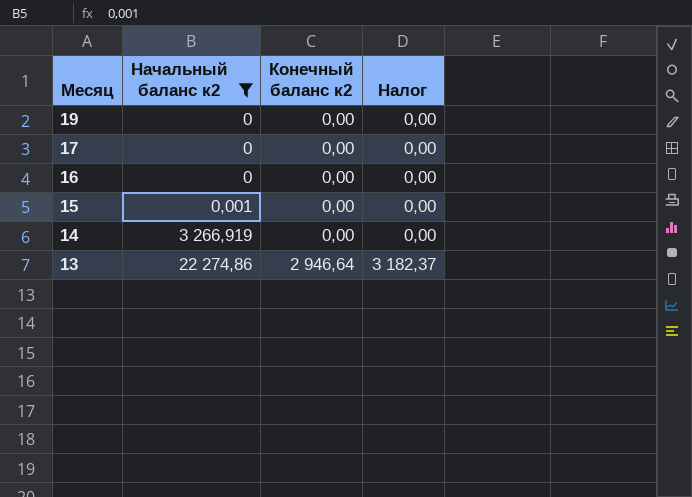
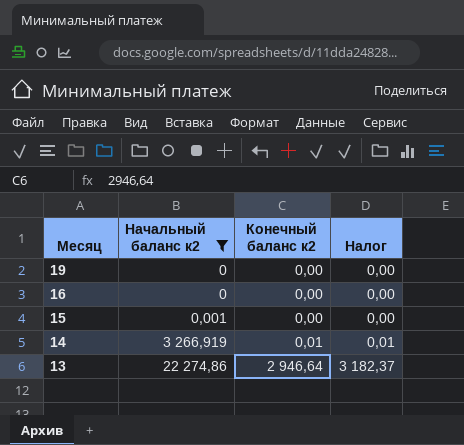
row 17: 0 | 0,00 | 0,00 -> none
14 | Конечный баланс к2: 0,00 -> 0,01
14 | Налог: 0,00 -> 0,01

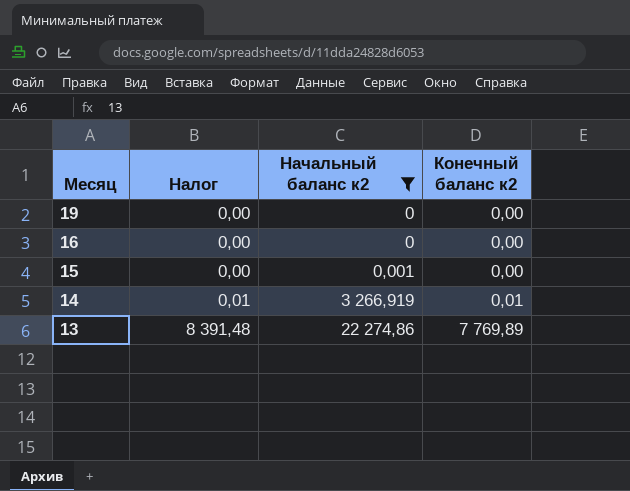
column Налог | position: 4 -> 2
13 | Налог: 3 182,37 -> 8 391,48
13 | Конечный баланс к2: 2 946,64 -> 7 769,89

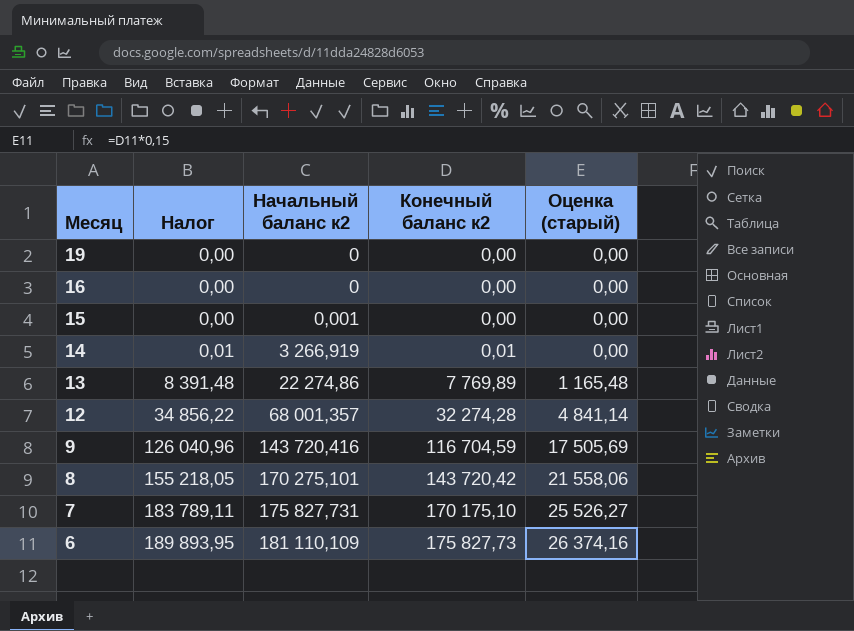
filter: Начальный баланс к2 <= 22 274,86 -> none
column Оценка (старый) | formula: none -> [Конечный баланс к2] * 0,15

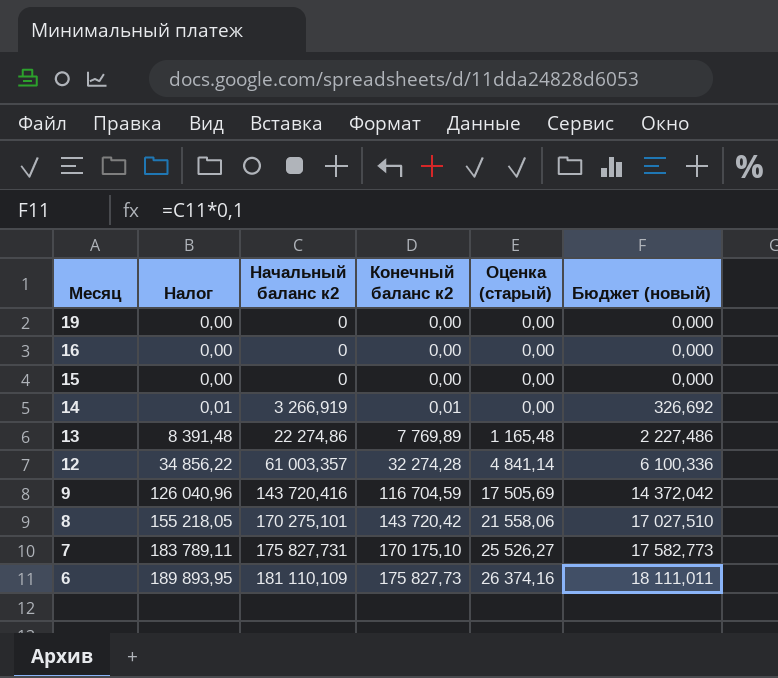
column Бюджет (новый) | formula: none -> [Начальный баланс к2] * 0,1
15 | Начальный баланс к2: 0,001 -> 0
12 | Начальный баланс к2: 68 001,357 -> 61 003,357

